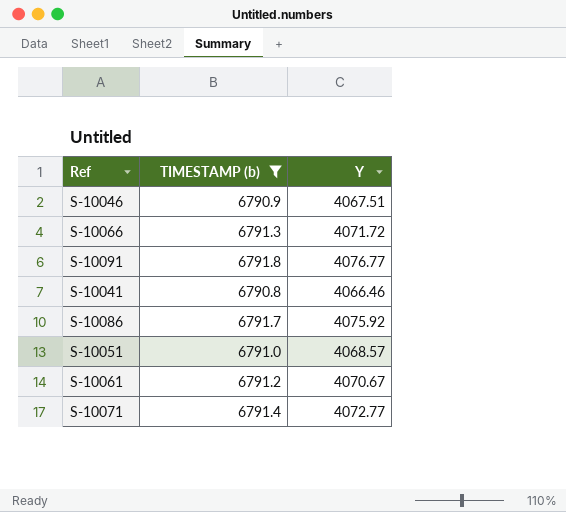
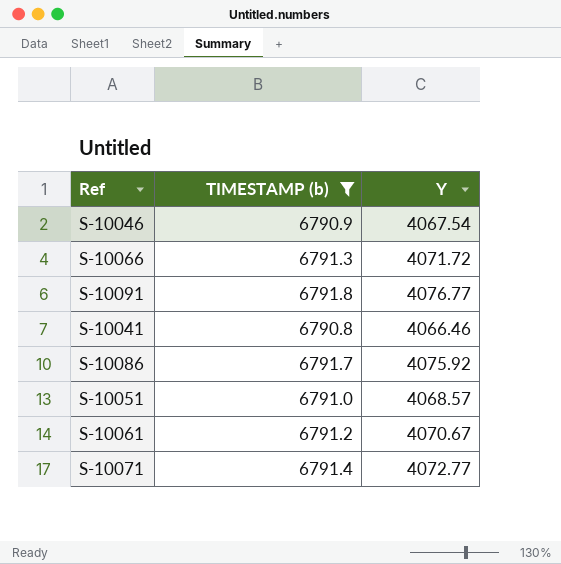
S-10046 | Y: 4067.51 -> 4067.54

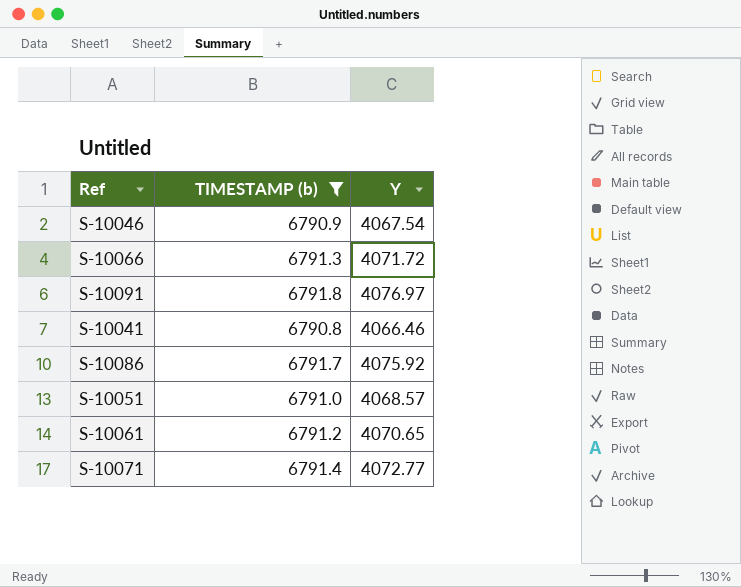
S-10091 | Y: 4076.77 -> 4076.97
S-10061 | Y: 4070.67 -> 4070.65

